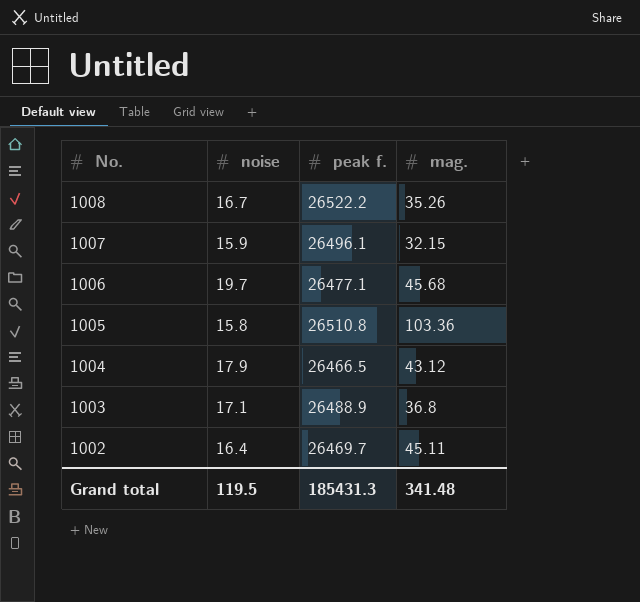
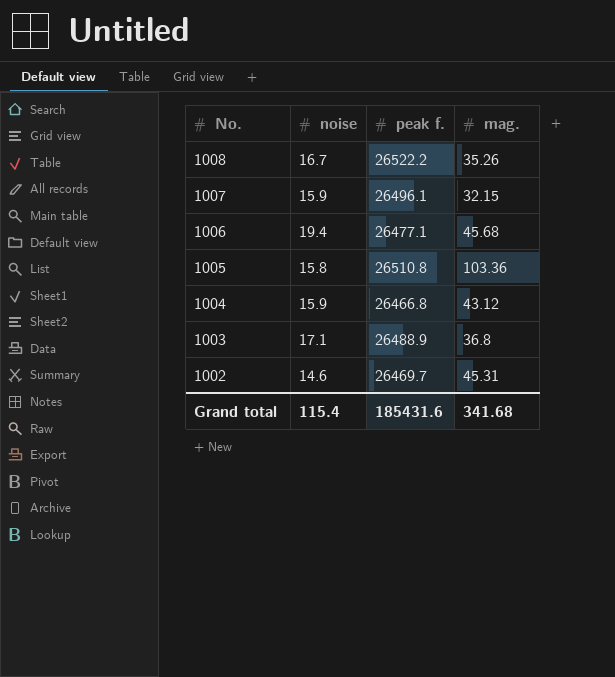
1006 | noise: 19.7 -> 19.4
1004 | noise: 17.9 -> 15.9
1004 | peak f.: 26466.5 -> 26466.8
1002 | noise: 16.4 -> 14.6
1002 | mag.: 45.11 -> 45.31
Grand total | noise: 119.5 -> 115.4
Grand total | peak f.: 185431.3 -> 185431.6
Grand total | mag.: 341.48 -> 341.68

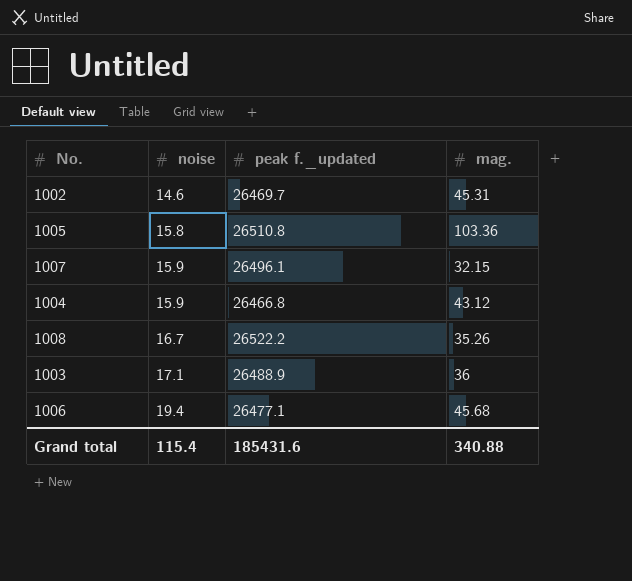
row order: No. descending -> noise ascending
column name: peak f. -> peak f._updated
1003 | mag.: 36.8 -> 36
Grand total | mag.: 341.68 -> 340.88

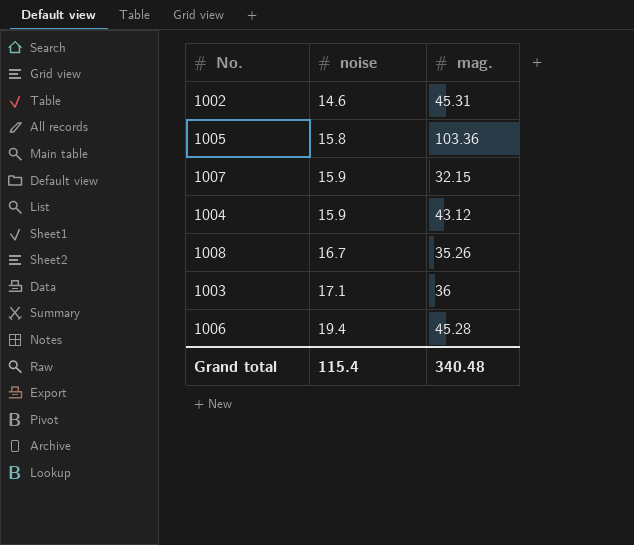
column peak f._updated | position: 3 -> none
1006 | mag.: 45.68 -> 45.28
Grand total | mag.: 340.88 -> 340.48

